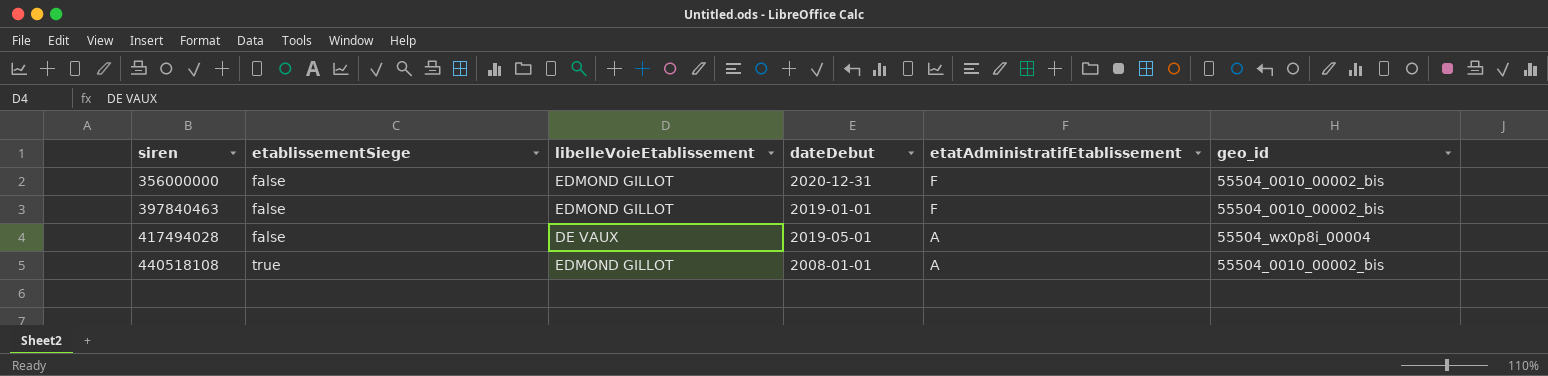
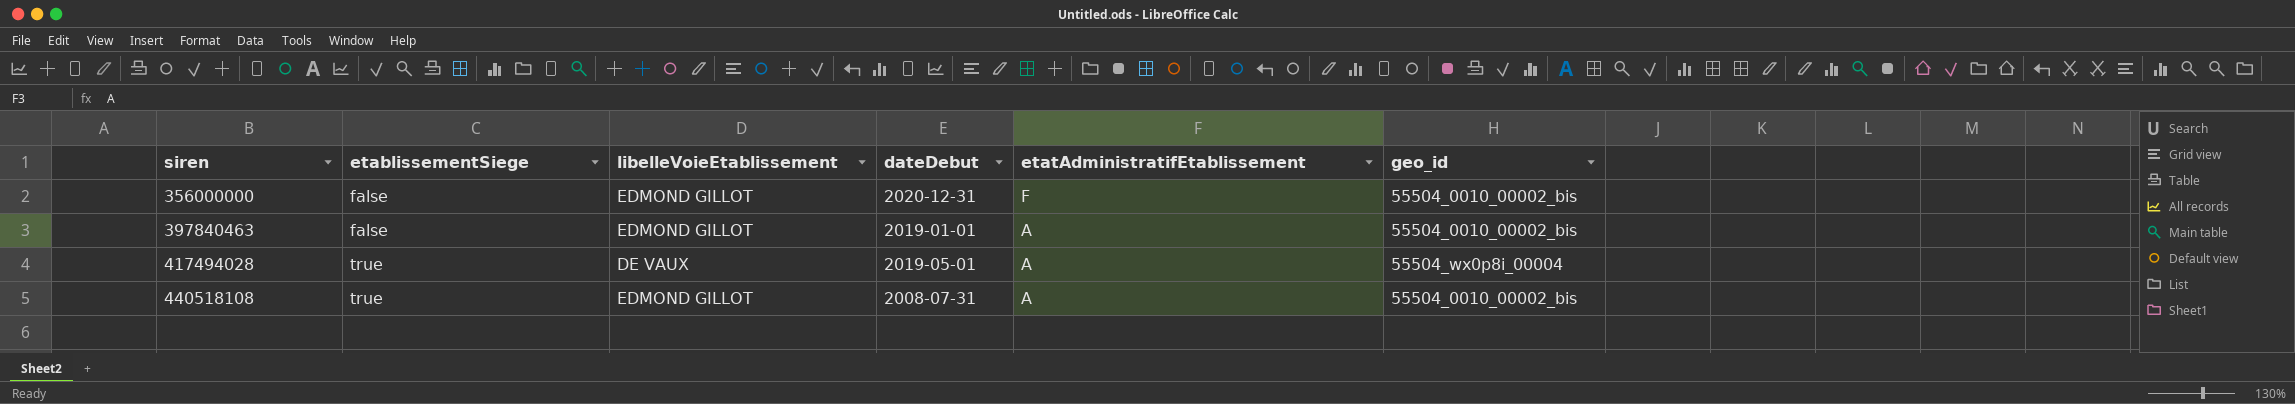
397840463 | etatAdministratifEtablissement: F -> A
417494028 | etablissementSiege: false -> true
440518108 | dateDebut: 2008-01-01 -> 2008-07-31

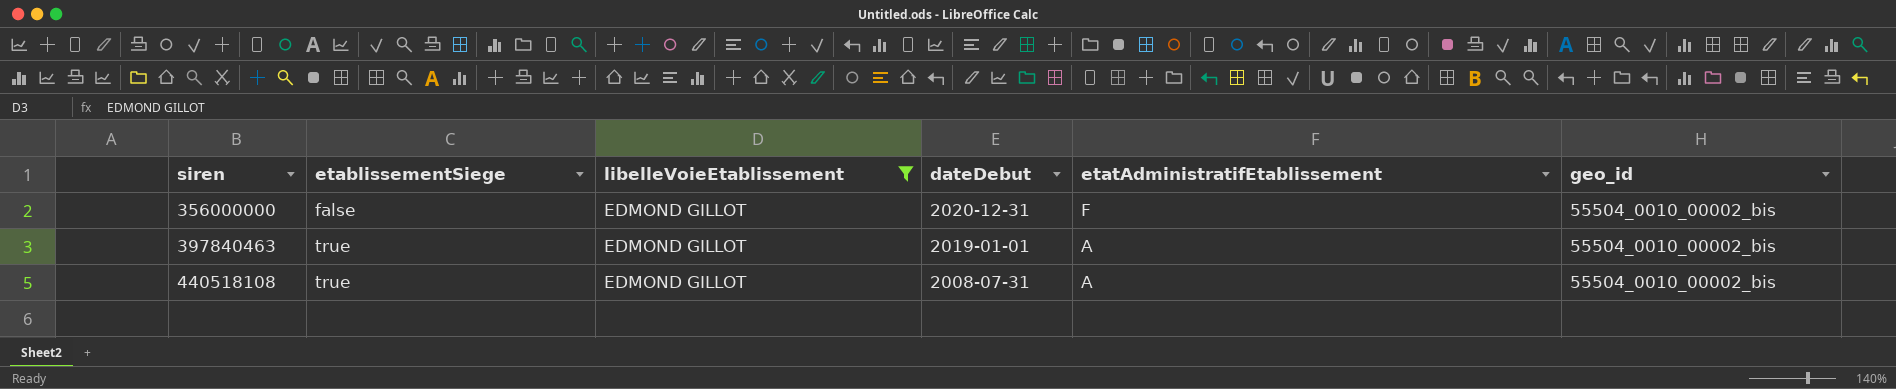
filter: none -> libelleVoieEtablissement = EDMOND GILLOT
397840463 | etablissementSiege: false -> true

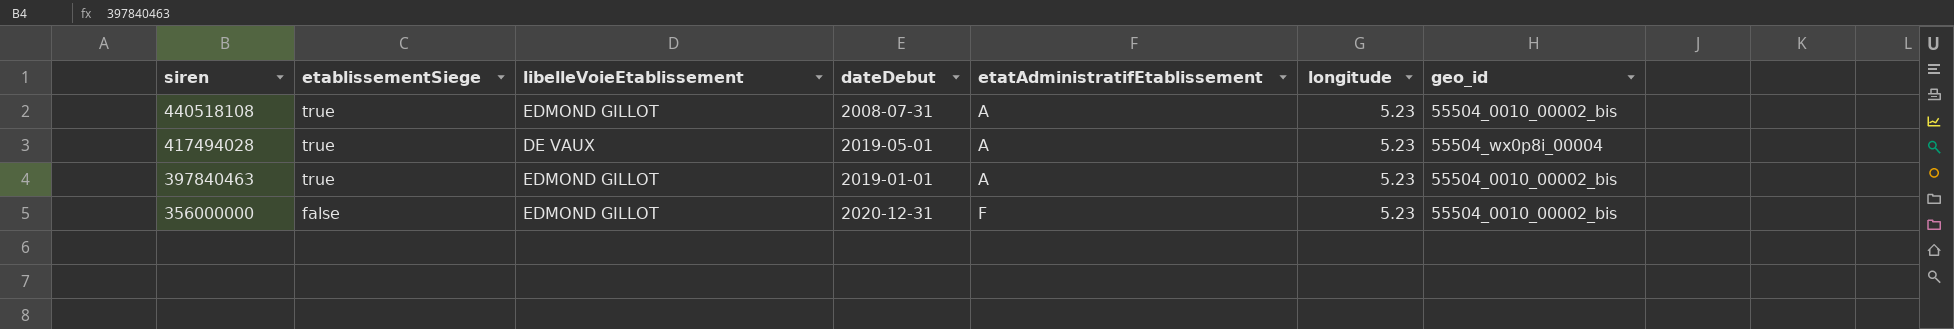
filter: libelleVoieEtablissement = EDMOND GILLOT -> none
row order: siren ascending -> siren descending
column longitude | position: none -> 6

